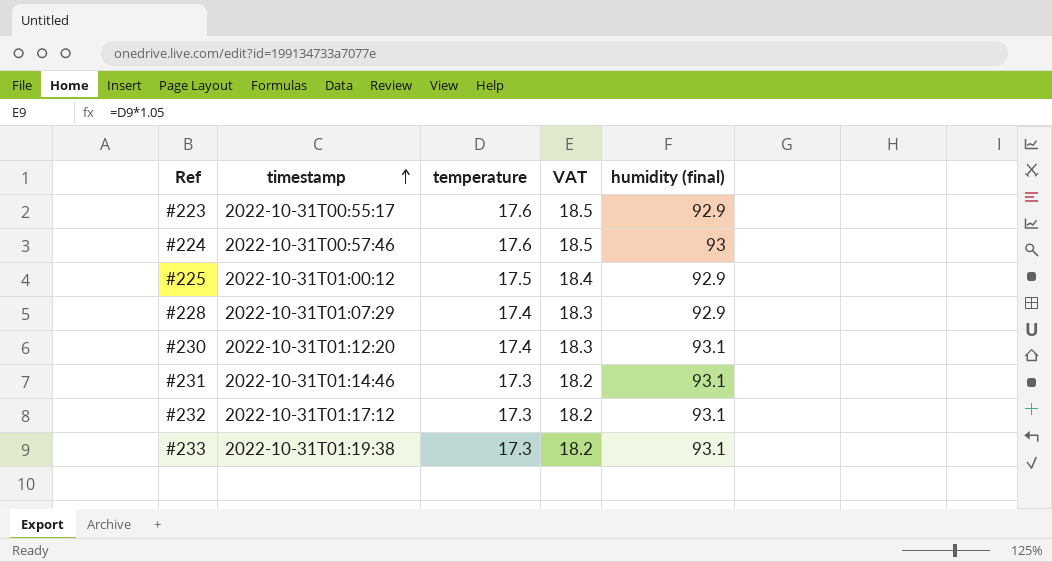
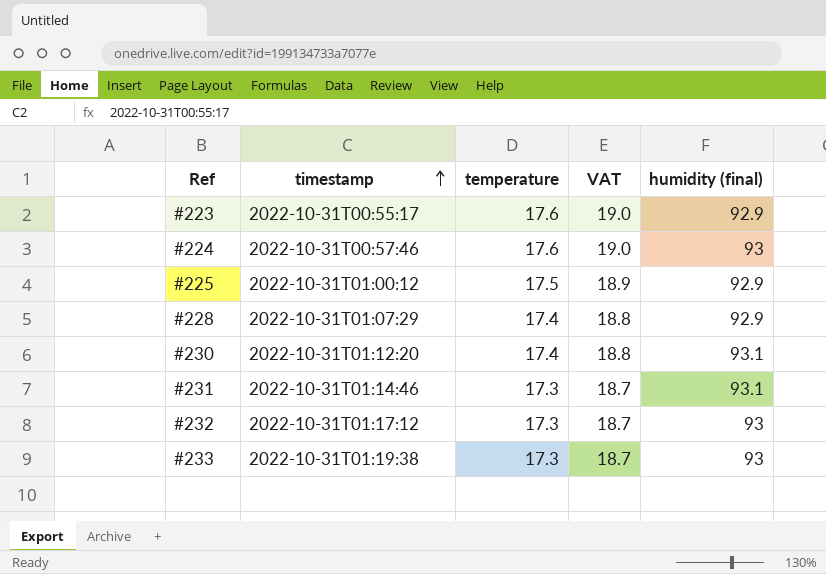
column VAT | formula: [temperature] * 1.05 -> [temperature] * 1.08
#232 | humidity (final): 93.1 -> 93
#233 | humidity (final): 93.1 -> 93

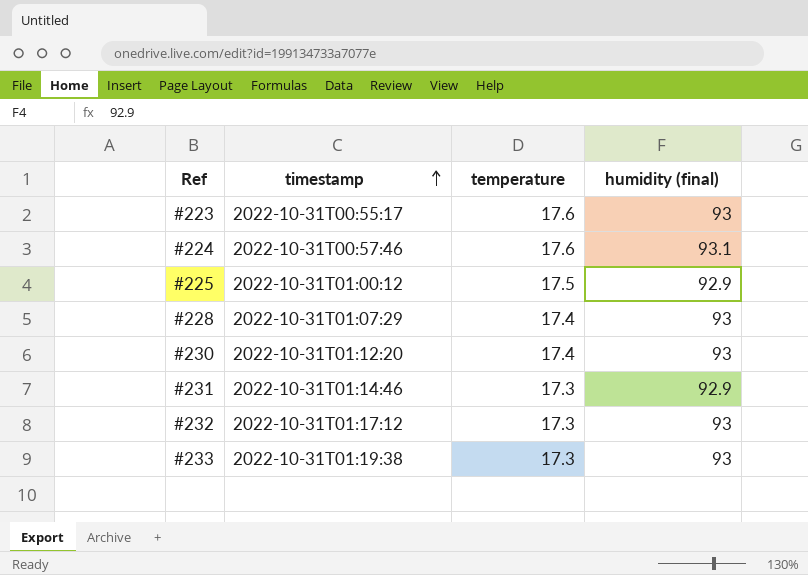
column VAT | formula: [temperature] * 1.08 -> none
#223 | humidity (final): 92.9 -> 93
#224 | humidity (final): 93 -> 93.1
#228 | humidity (final): 92.9 -> 93
#230 | humidity (final): 93.1 -> 93
#231 | humidity (final): 93.1 -> 92.9

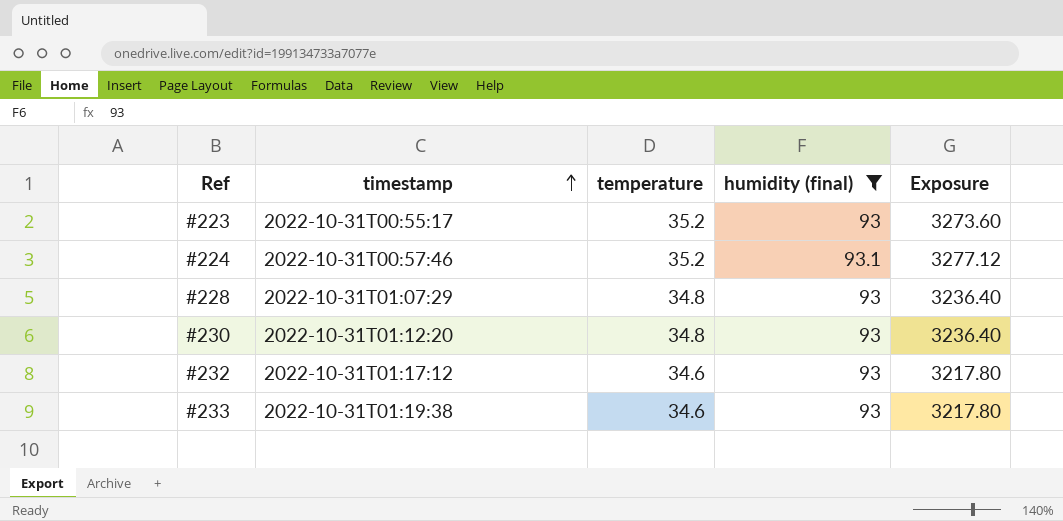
filter: none -> humidity (final) != 92.9
column Exposure | formula: none -> [temperature] * [humidity (final)]
#223 | temperature: 17.6 -> 35.2
#224 | temperature: 17.6 -> 35.2
#228 | temperature: 17.4 -> 34.8
#230 | temperature: 17.4 -> 34.8
#232 | temperature: 17.3 -> 34.6
#233 | temperature: 17.3 -> 34.6

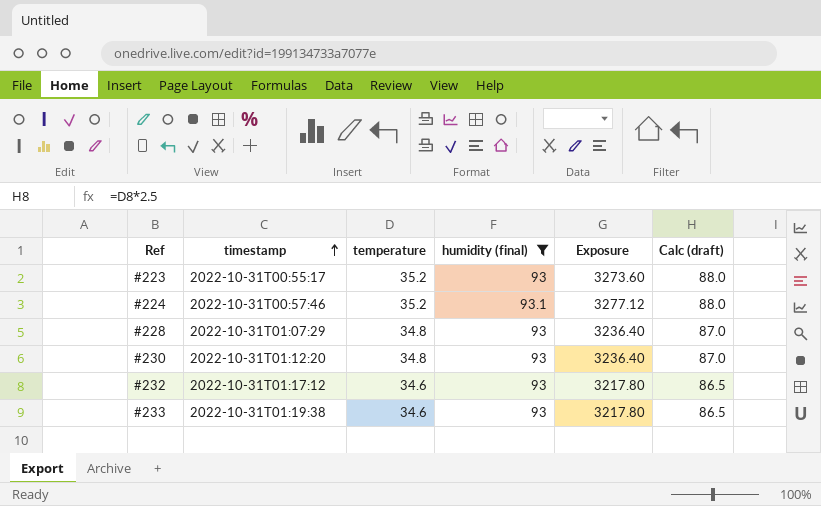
column Calc (draft) | formula: none -> [temperature] * 2.5

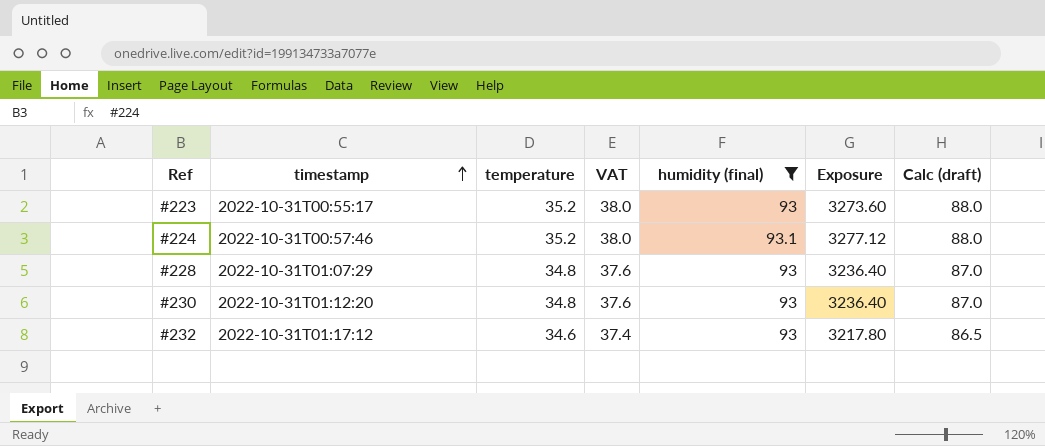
column VAT | formula: none -> [temperature] * 1.08
row #233: 2022-10-31T01:19:38 | 34.6 | 93 | 3217.80 | 86.5 -> none

